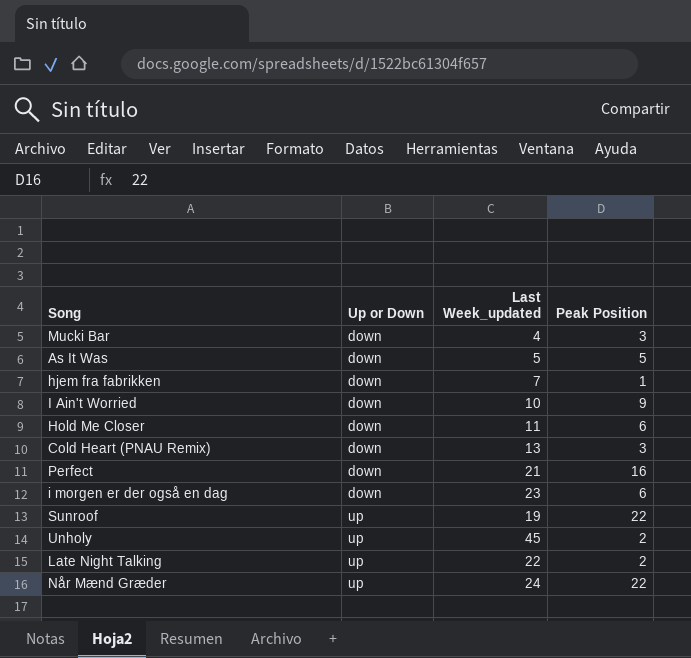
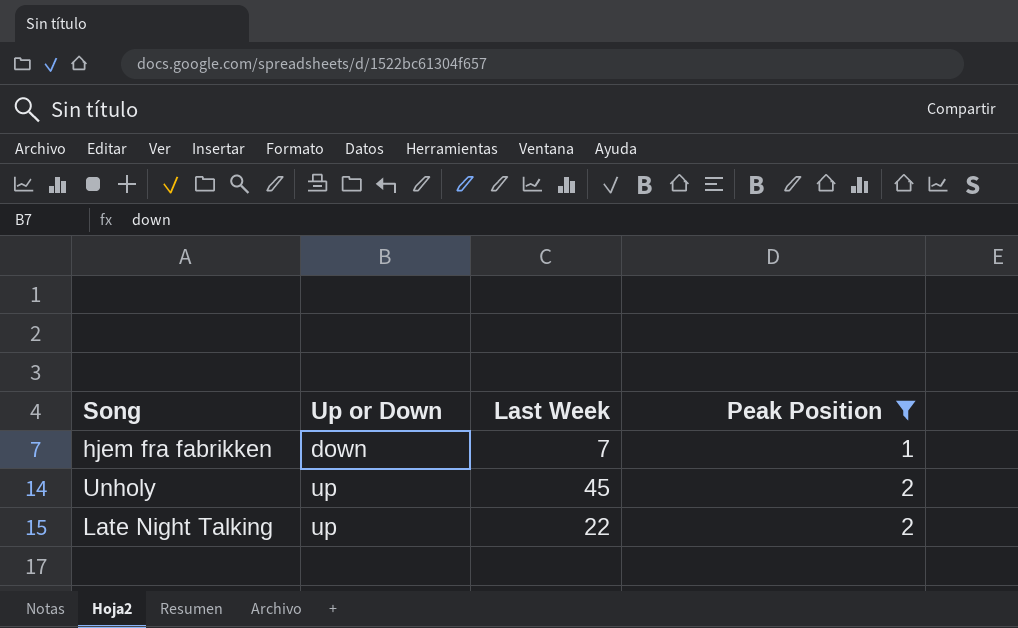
filter: none -> Peak Position <= 2
column name: Last Week_updated -> Last Week

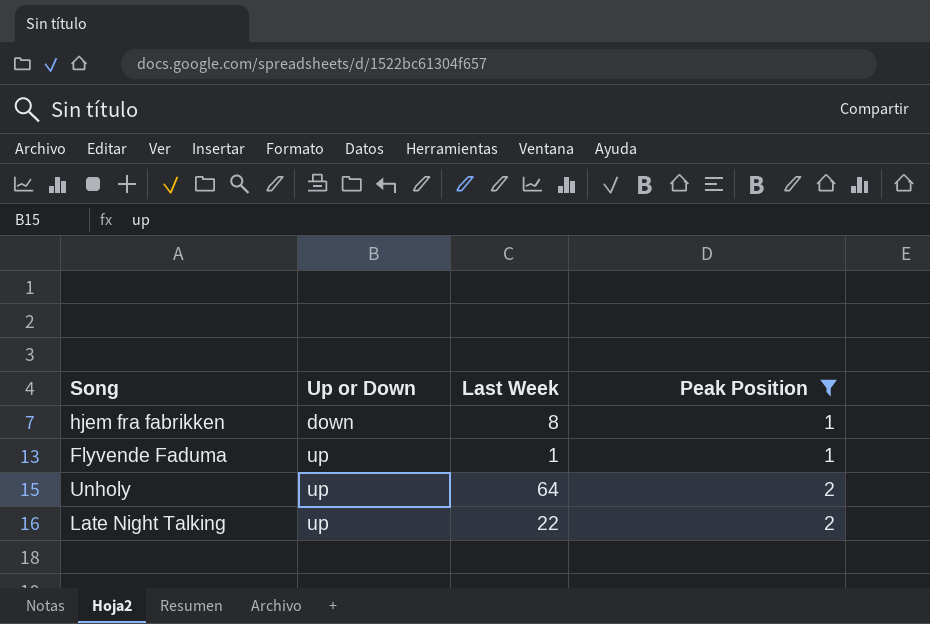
hjem fra fabrikken | Last Week: 7 -> 8
row Flyvende Faduma: none -> up | 1 | 1
Unholy | Last Week: 45 -> 64

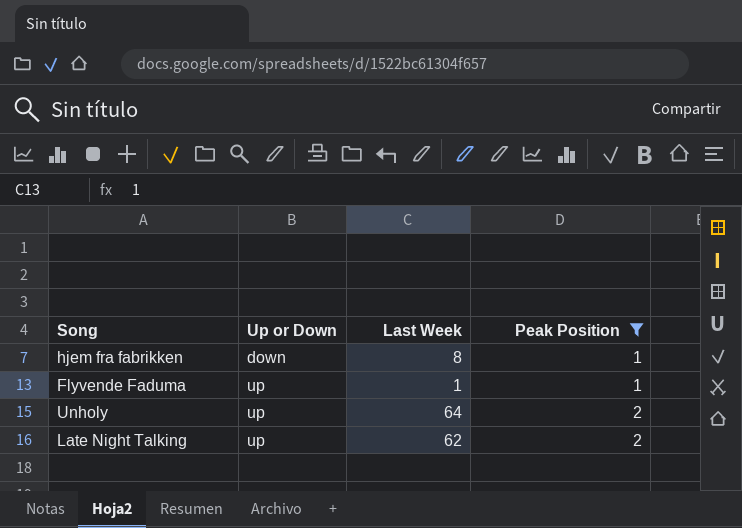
Late Night Talking | Last Week: 22 -> 62

